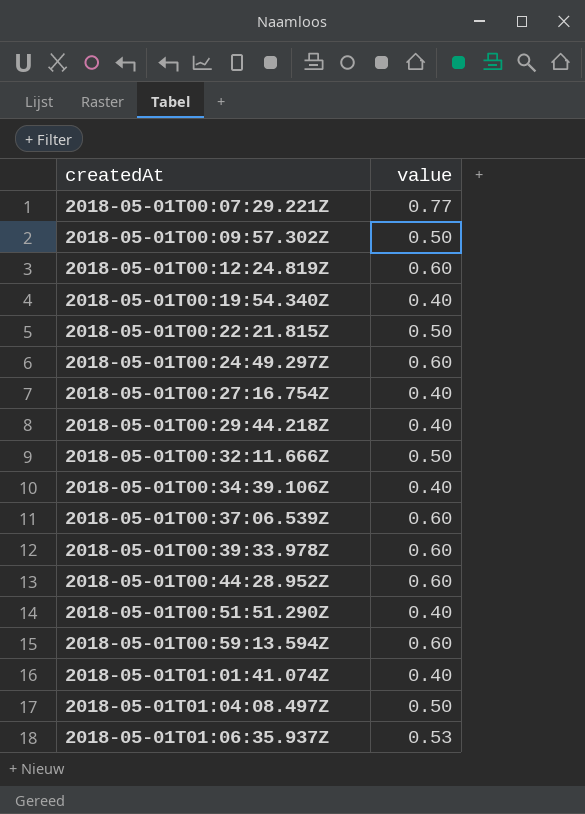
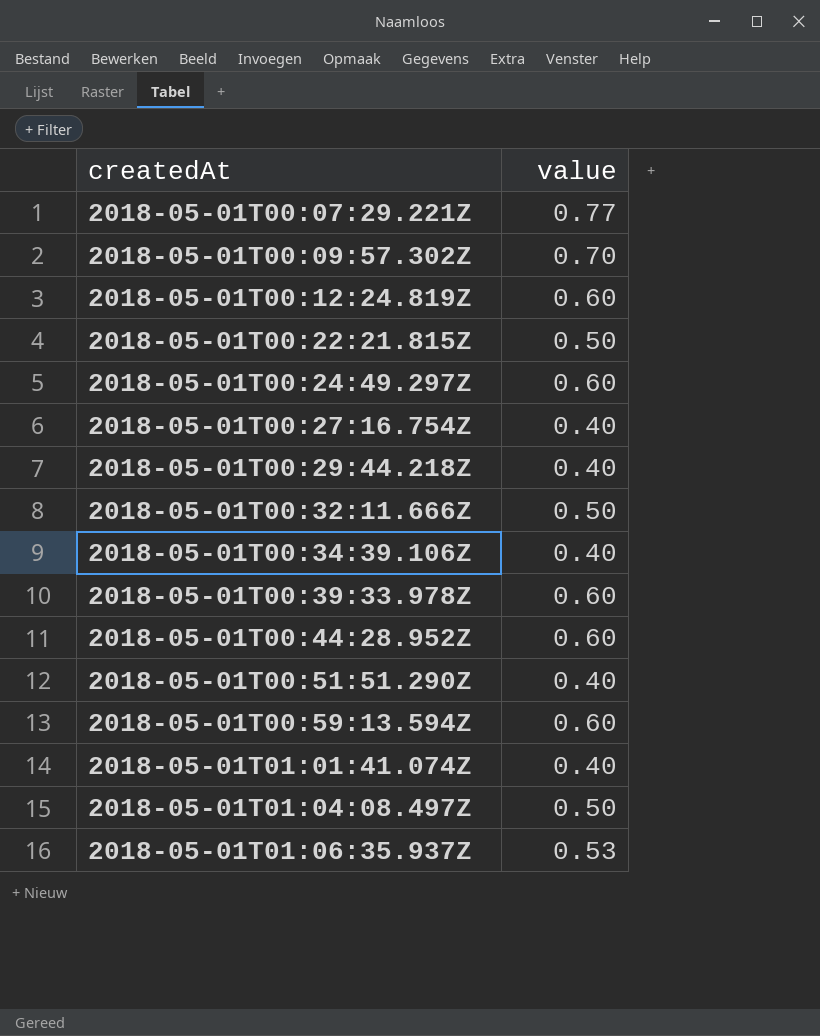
row 2018-05-01T00:19:54.340Z: 0.40 -> none
row 2018-05-01T00:37:06.539Z: 0.60 -> none
2018-05-01T00:09:57.302Z | value: 0.50 -> 0.70

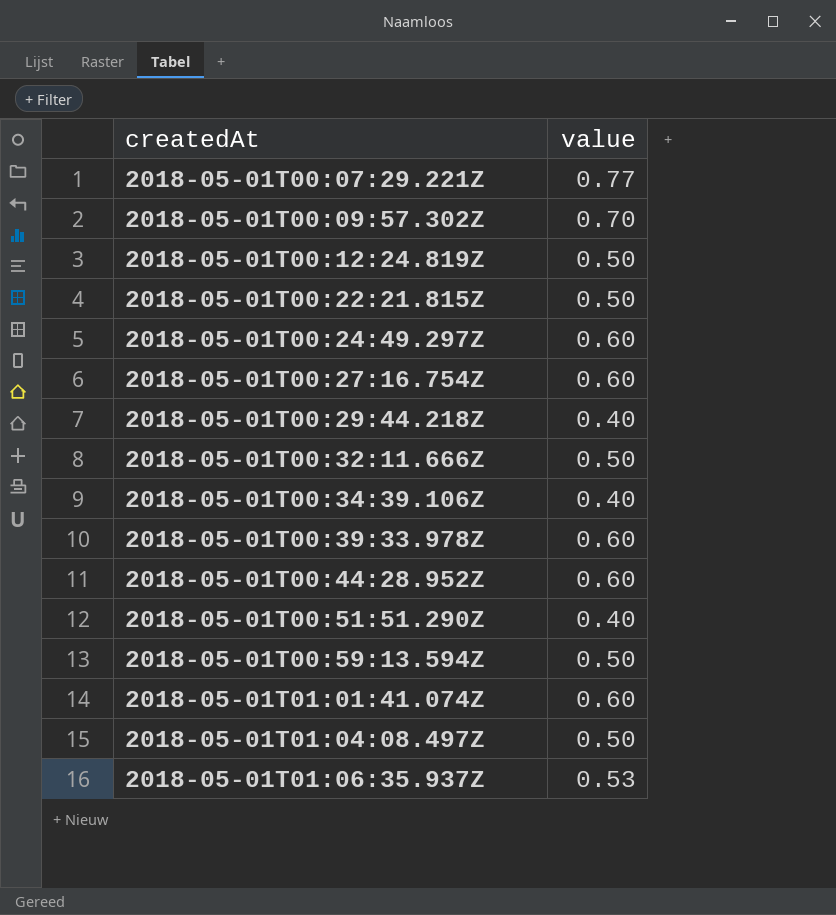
2018-05-01T00:12:24.819Z | value: 0.60 -> 0.50
2018-05-01T00:27:16.754Z | value: 0.40 -> 0.60
2018-05-01T00:59:13.594Z | value: 0.60 -> 0.50
2018-05-01T01:01:41.074Z | value: 0.40 -> 0.60

